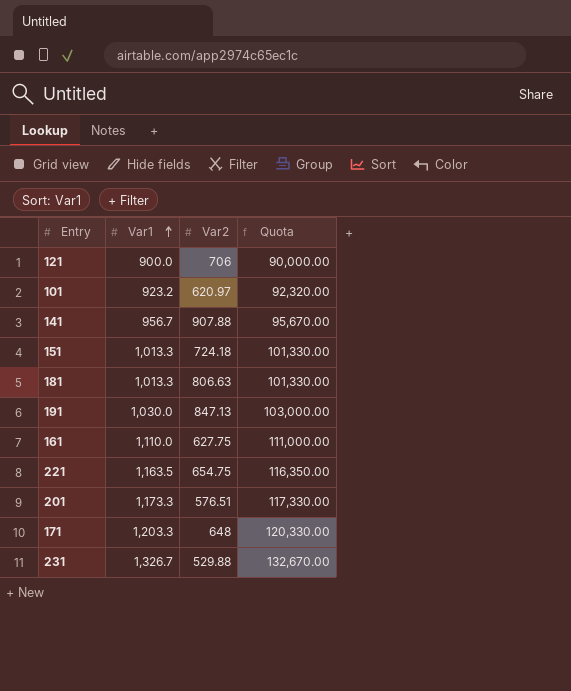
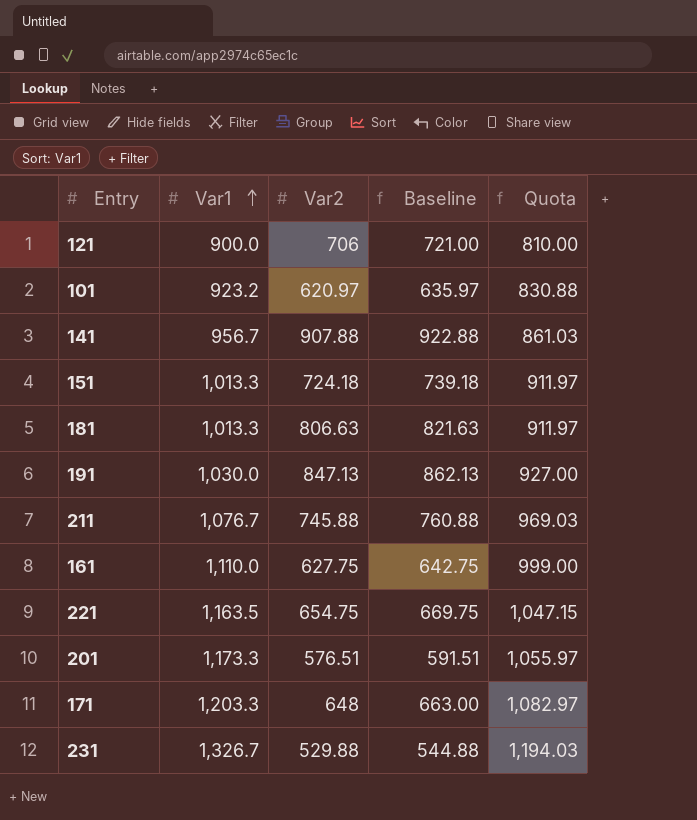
column Baseline | formula: none -> [Var2] + 15
column Quota | formula: [Var1] * 100 -> [Var1] * 0.9
row 211: none -> 1,076.7 | 745.88 | 760.88 | 969.03

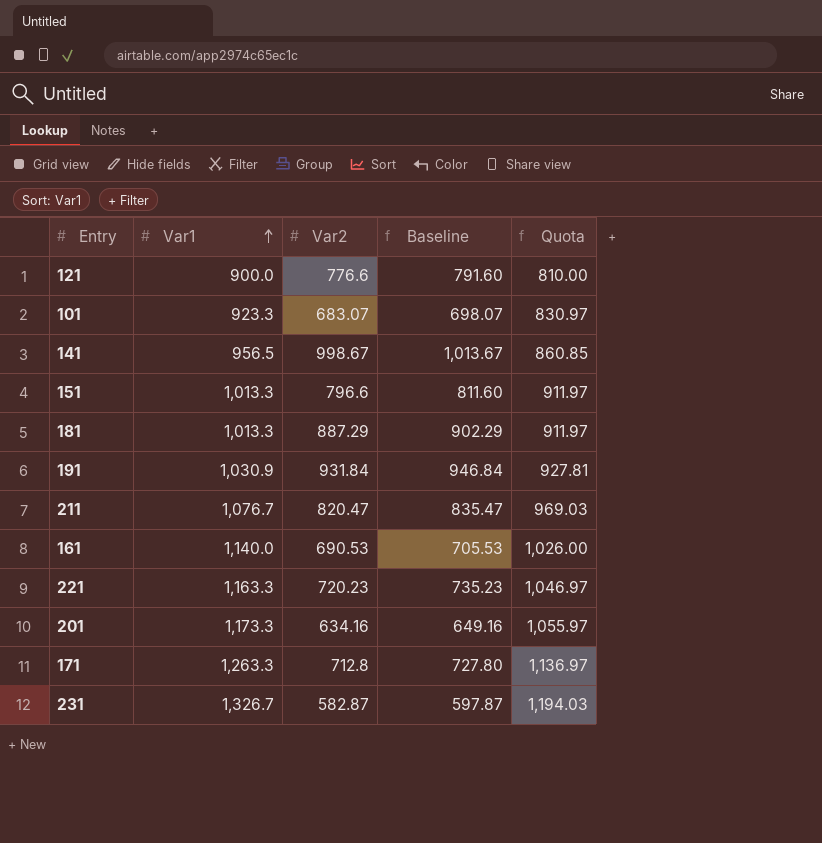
121 | Var2: 706 -> 776.6
121 | Baseline: 721.00 -> 791.60
101 | Var1: 923.2 -> 923.3
101 | Var2: 620.97 -> 683.07
101 | Baseline: 635.97 -> 698.07
101 | Quota: 830.88 -> 830.97
141 | Var1: 956.7 -> 956.5
141 | Var2: 907.88 -> 998.67
141 | Baseline: 922.88 -> 1,013.67
141 | Quota: 861.03 -> 860.85
151 | Var2: 724.18 -> 796.6
151 | Baseline: 739.18 -> 811.60
181 | Var2: 806.63 -> 887.29
181 | Baseline: 821.63 -> 902.29
191 | Var1: 1,030.0 -> 1,030.9
191 | Var2: 847.13 -> 931.84
191 | Baseline: 862.13 -> 946.84
191 | Quota: 927.00 -> 927.81
211 | Var2: 745.88 -> 820.47
211 | Baseline: 760.88 -> 835.47
161 | Var1: 1,110.0 -> 1,140.0
161 | Var2: 627.75 -> 690.53
161 | Baseline: 642.75 -> 705.53
161 | Quota: 999.00 -> 1,026.00
221 | Var1: 1,163.5 -> 1,163.3
221 | Var2: 654.75 -> 720.23
221 | Baseline: 669.75 -> 735.23
221 | Quota: 1,047.15 -> 1,046.97
201 | Var2: 576.51 -> 634.16
201 | Baseline: 591.51 -> 649.16
171 | Var1: 1,203.3 -> 1,263.3
171 | Var2: 648 -> 712.8
171 | Baseline: 663.00 -> 727.80
171 | Quota: 1,082.97 -> 1,136.97
231 | Var2: 529.88 -> 582.87
231 | Baseline: 544.88 -> 597.87

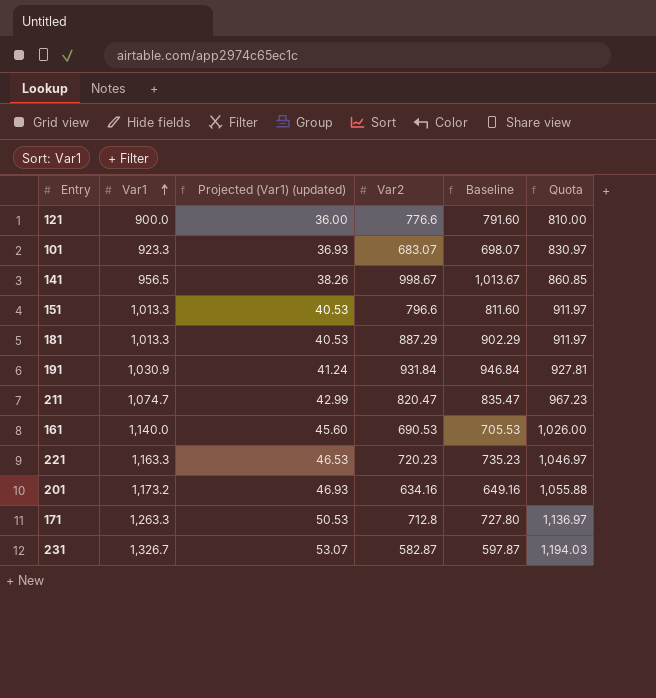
column Projected (Var1) (updated) | formula: none -> [Var1] * 0.04
211 | Var1: 1,076.7 -> 1,074.7
211 | Quota: 969.03 -> 967.23
201 | Var1: 1,173.3 -> 1,173.2
201 | Quota: 1,055.97 -> 1,055.88

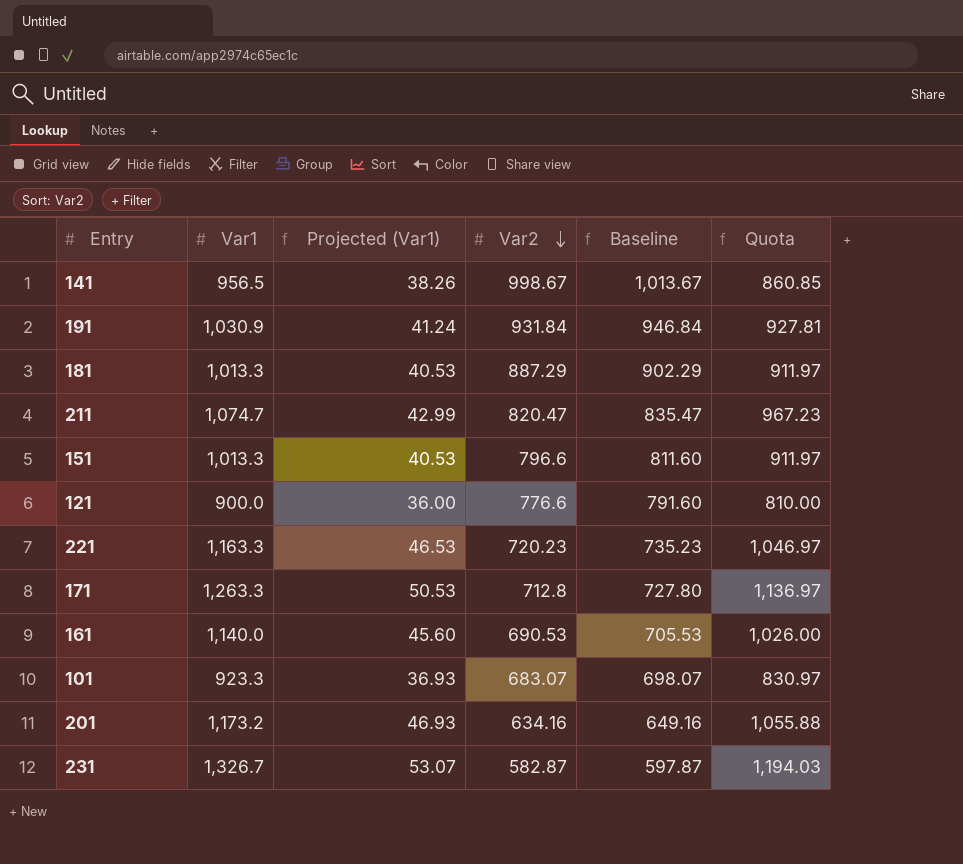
row order: Var1 ascending -> Var2 descending
column name: Projected (Var1) (updated) -> Projected (Var1)

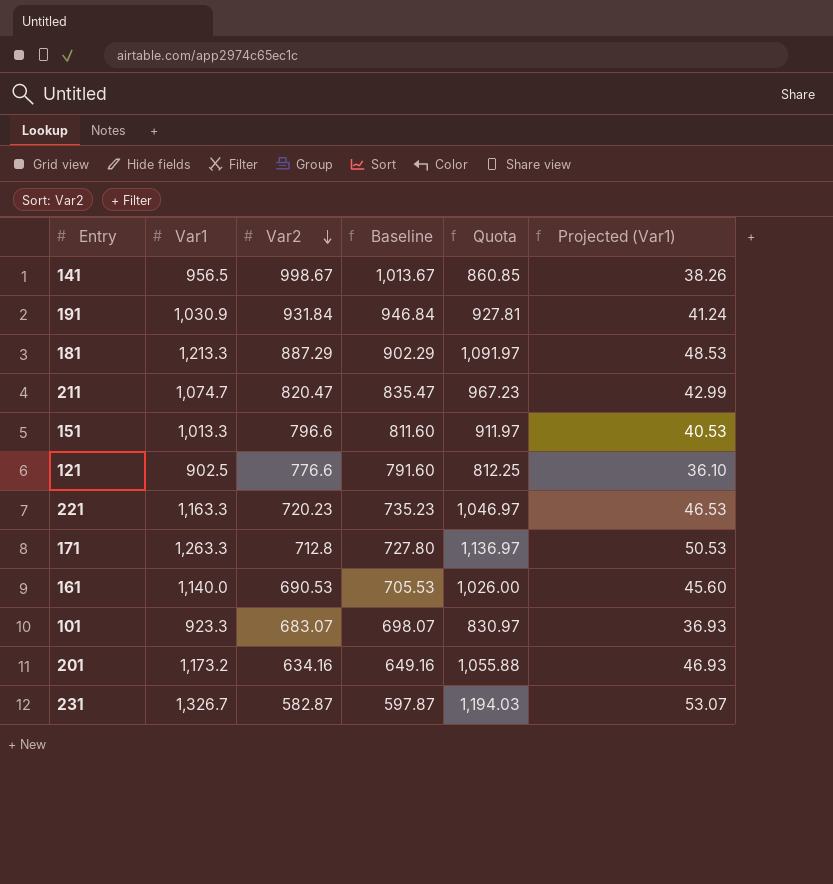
column Projected (Var1) | position: 3 -> 6
181 | Var1: 1,013.3 -> 1,213.3
181 | Quota: 911.97 -> 1,091.97
181 | Projected (Var1): 40.53 -> 48.53
121 | Var1: 900.0 -> 902.5
121 | Quota: 810.00 -> 812.25
121 | Projected (Var1): 36.00 -> 36.10

